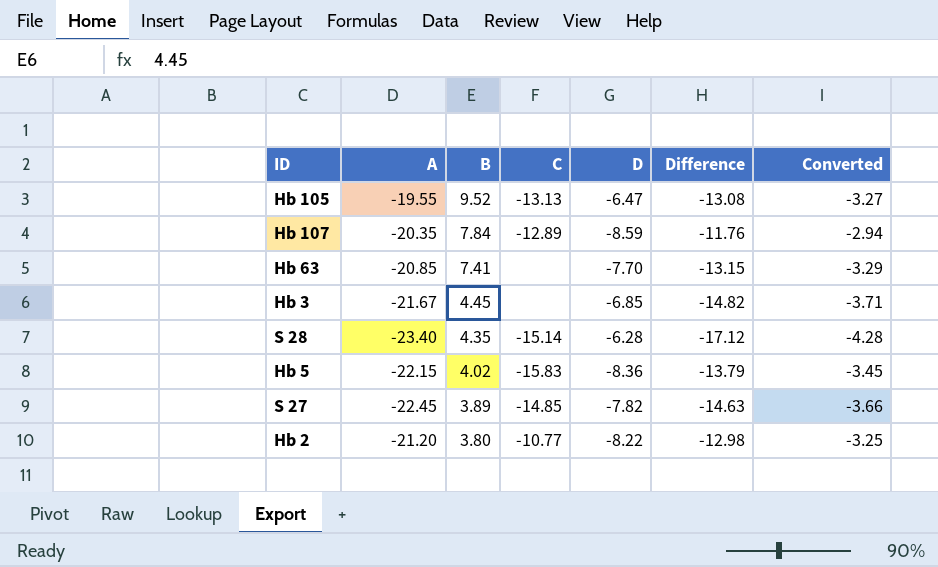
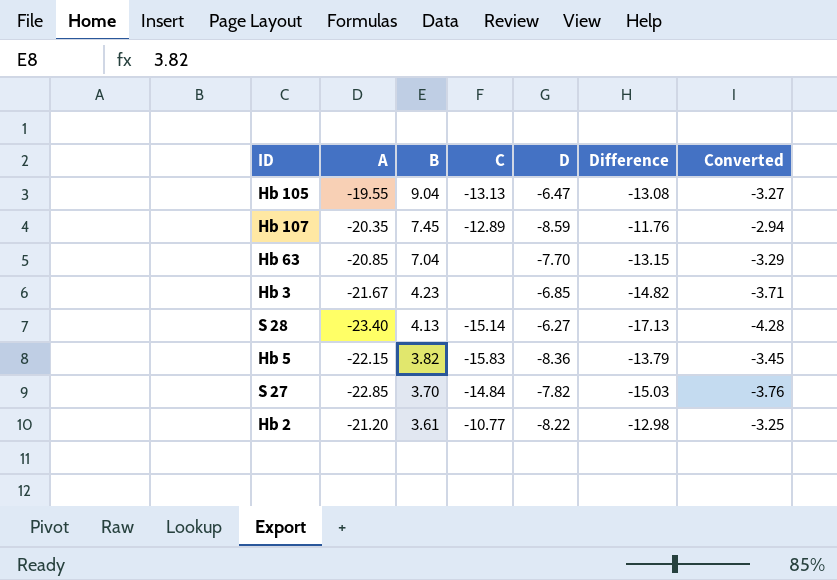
Hb 105 | B: 9.52 -> 9.04
Hb 107 | B: 7.84 -> 7.45
Hb 63 | B: 7.41 -> 7.04
Hb 3 | B: 4.45 -> 4.23
S 28 | B: 4.35 -> 4.13
S 28 | D: -6.28 -> -6.27
S 28 | Difference: -17.12 -> -17.13
Hb 5 | B: 4.02 -> 3.82
S 27 | A: -22.45 -> -22.85
S 27 | B: 3.89 -> 3.70
S 27 | C: -14.85 -> -14.84
S 27 | Difference: -14.63 -> -15.03
S 27 | Converted: -3.66 -> -3.76
Hb 2 | B: 3.80 -> 3.61

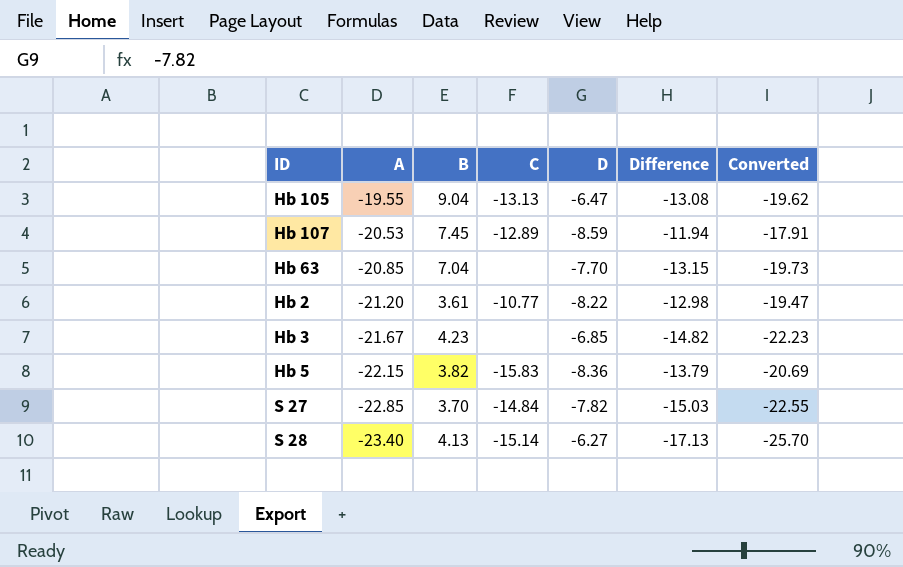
row order: B descending -> A descending
column Converted | formula: [Difference] * 0.25 -> [Difference] * 1.5
Hb 107 | A: -20.35 -> -20.53
Hb 107 | Difference: -11.76 -> -11.94

